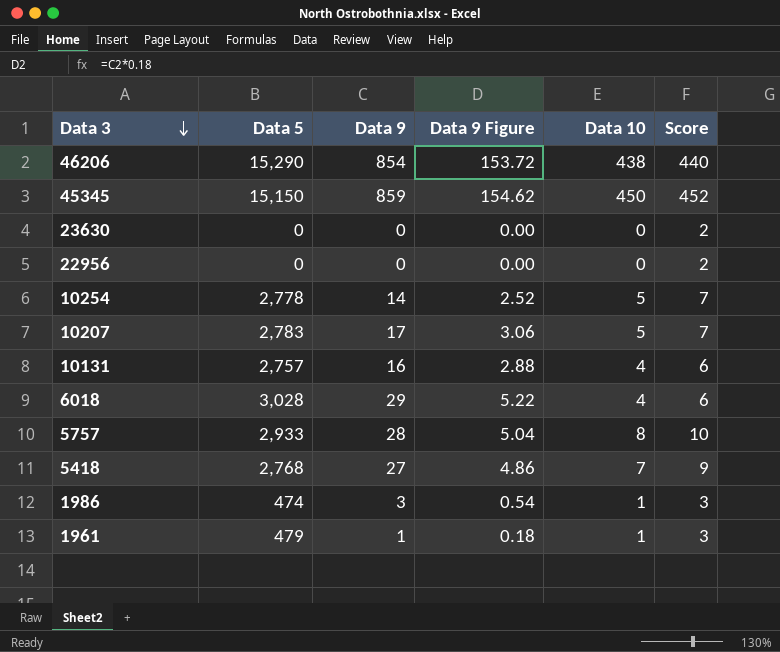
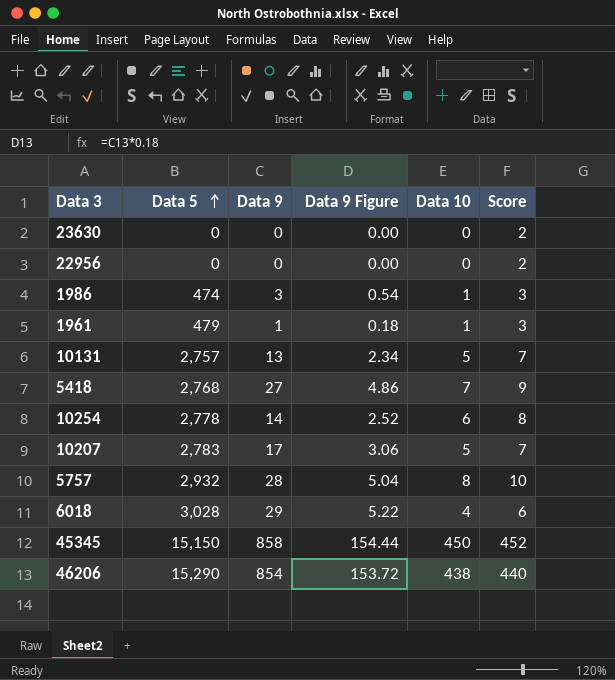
row order: Data 3 descending -> Data 5 ascending
10131 | Data 9: 16 -> 13
10131 | Data 9 Figure: 2.88 -> 2.34
10131 | Data 10: 4 -> 5
10131 | Score: 6 -> 7
10254 | Data 10: 5 -> 6
10254 | Score: 7 -> 8
5757 | Data 5: 2,933 -> 2,932
45345 | Data 9: 859 -> 858
45345 | Data 9 Figure: 154.62 -> 154.44

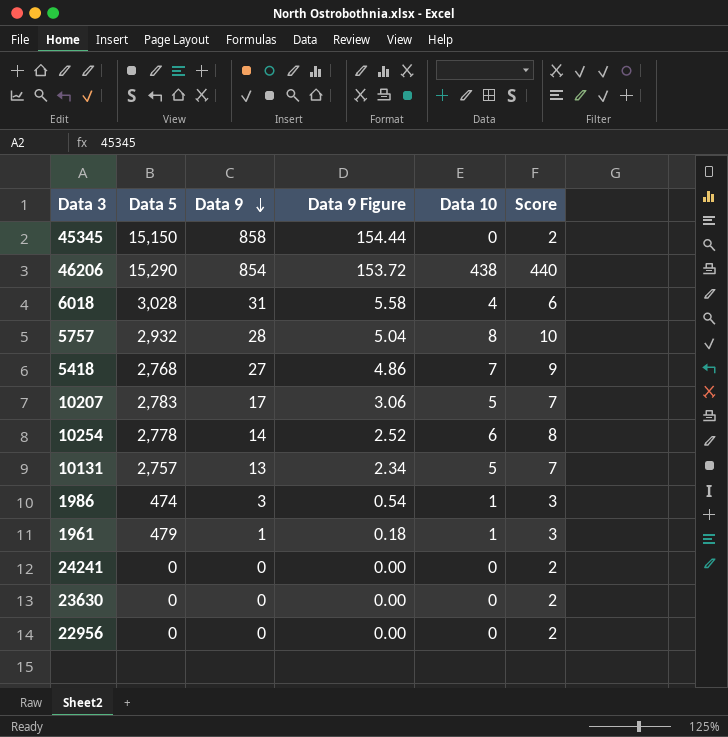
row order: Data 5 ascending -> Data 9 descending
45345 | Data 10: 450 -> 0
45345 | Score: 452 -> 2
6018 | Data 9: 29 -> 31
6018 | Data 9 Figure: 5.22 -> 5.58
row 24241: none -> 0 | 0 | 0.00 | 0 | 2

